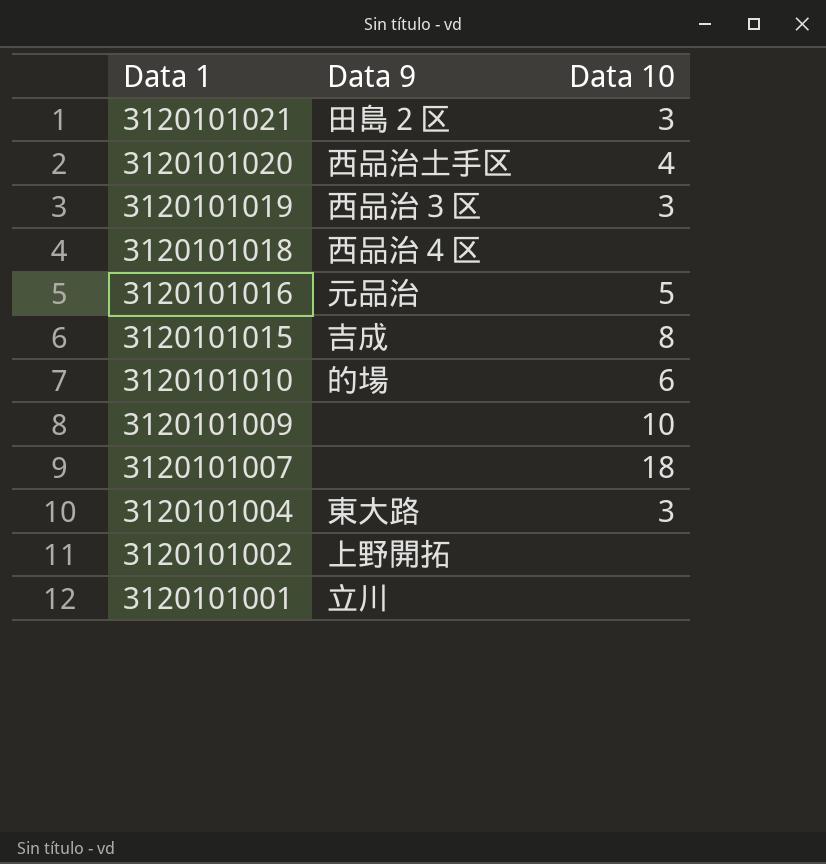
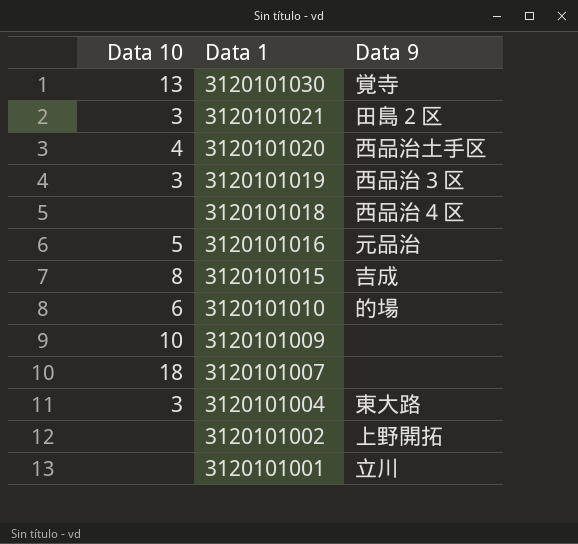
column Data 10 | position: 3 -> 1
row 3120101030: none -> 13 | 覚寺

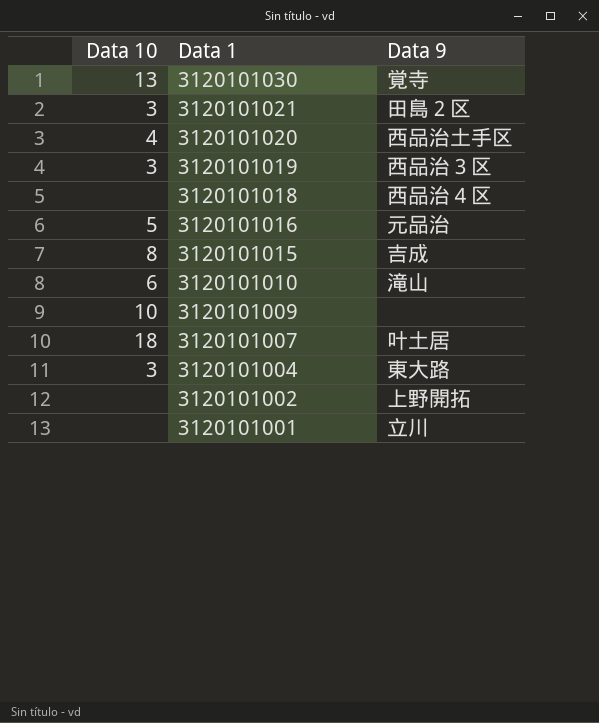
3120101010 | Data 9: 的場 -> 滝山
3120101007 | Data 9: none -> 叶土居

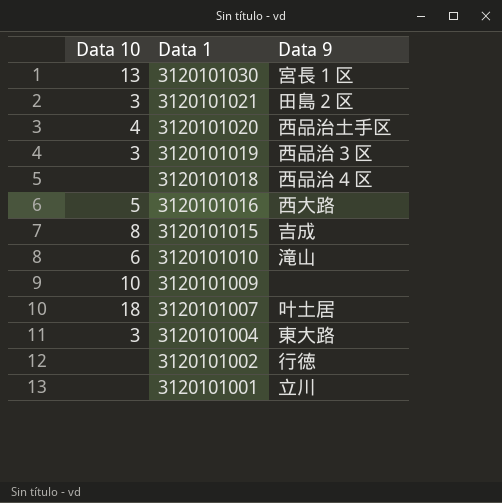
3120101030 | Data 9: 覚寺 -> 宮長１区
3120101016 | Data 9: 元品治 -> 西大路
3120101002 | Data 9: 上野開拓 -> 行徳

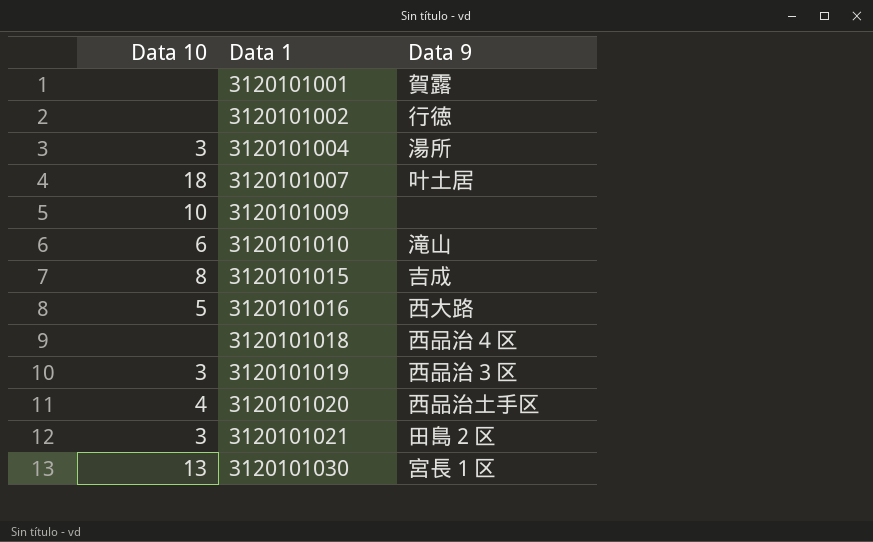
row order: Data 1 descending -> Data 1 ascending
3120101001 | Data 9: 立川 -> 賀露
3120101004 | Data 9: 東大路 -> 湯所

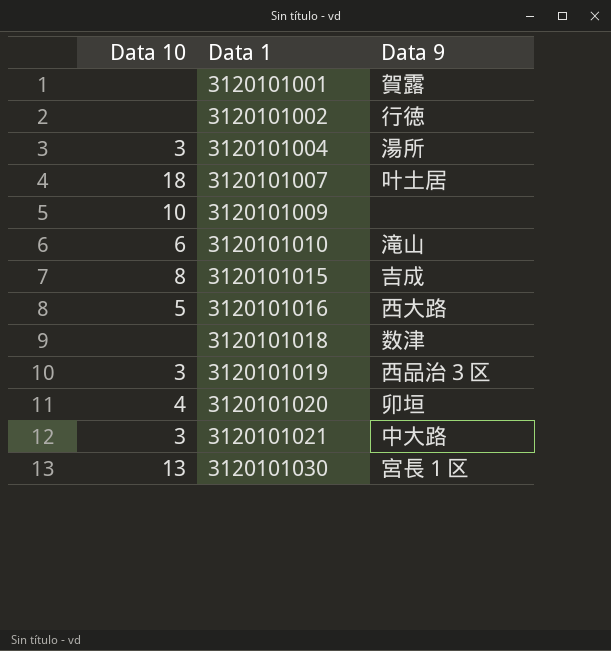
3120101018 | Data 9: 西品治４区 -> 数津
3120101020 | Data 9: 西品治土手区 -> 卯垣
3120101021 | Data 9: 田島２区 -> 中大路

